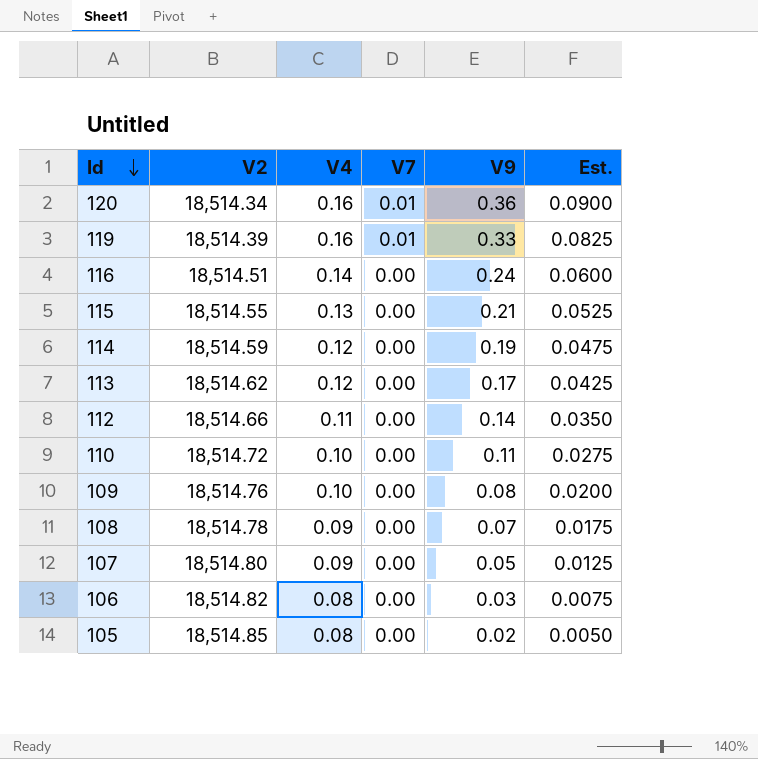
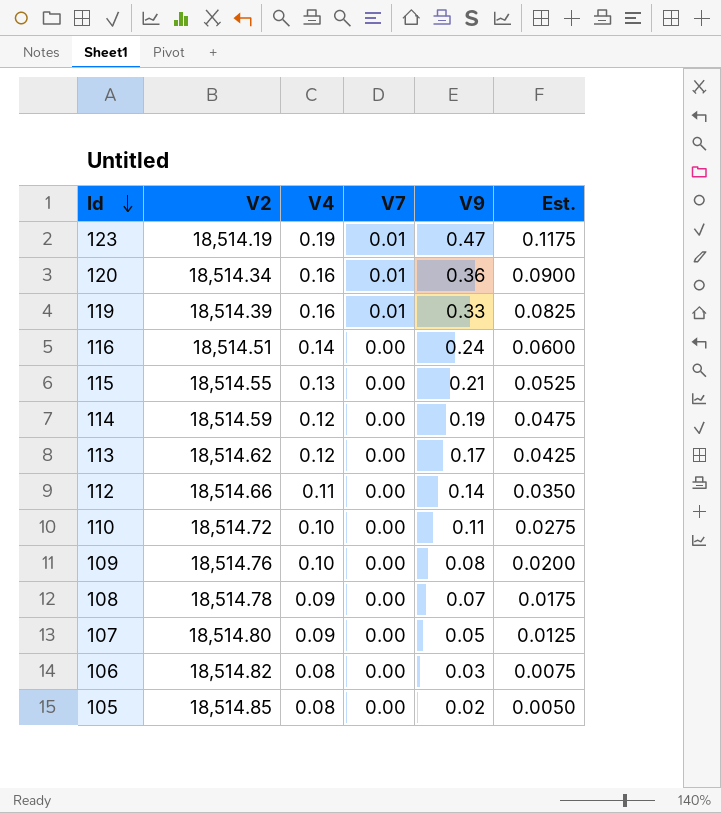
row 123: none -> 18,514.19 | 0.19 | 0.01 | 0.47 | 0.1175

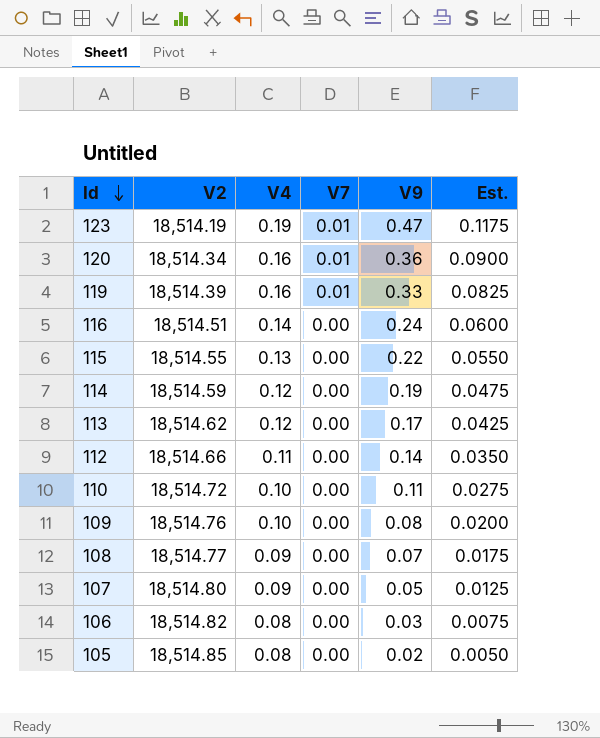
115 | V9: 0.21 -> 0.22
115 | Est.: 0.0525 -> 0.0550
108 | V2: 18,514.78 -> 18,514.77

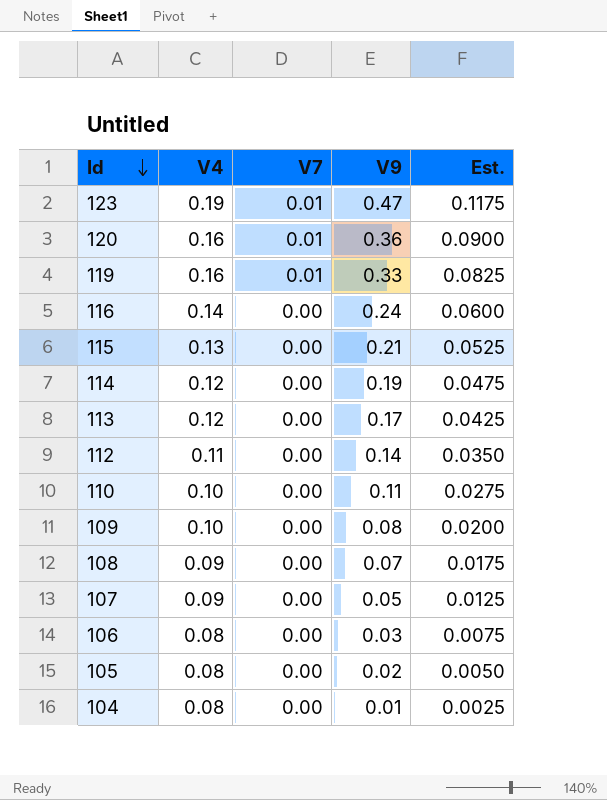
column V2 | position: 2 -> none
115 | V9: 0.22 -> 0.21
115 | Est.: 0.0550 -> 0.0525
row 104: none -> 0.08 | 0.00 | 0.01 | 0.0025

